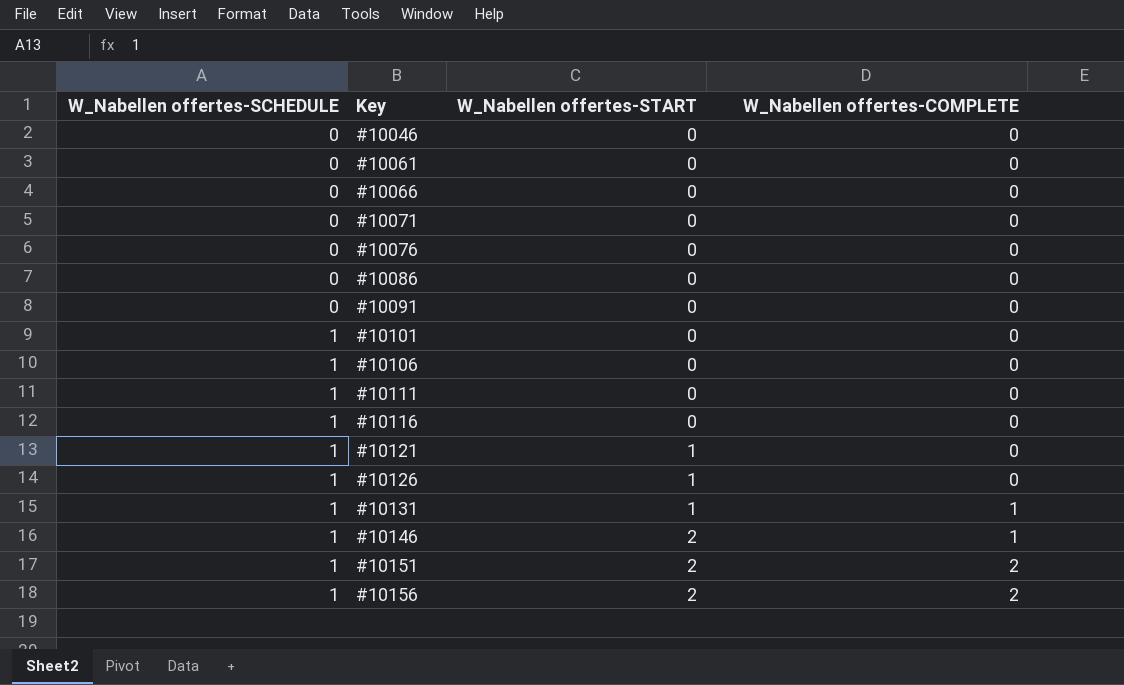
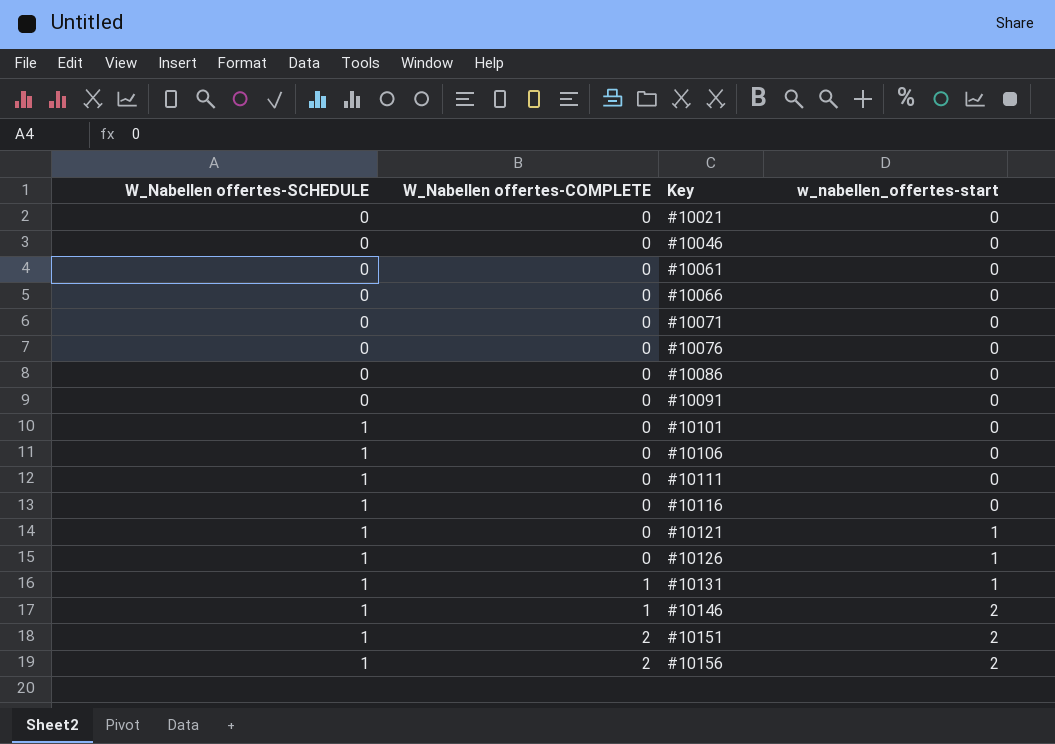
column W_Nabellen offertes-COMPLETE | position: 4 -> 2
column name: W_Nabellen offertes-START -> w_nabellen_offertes-start
row #10021: none -> 0 | 0 | 0

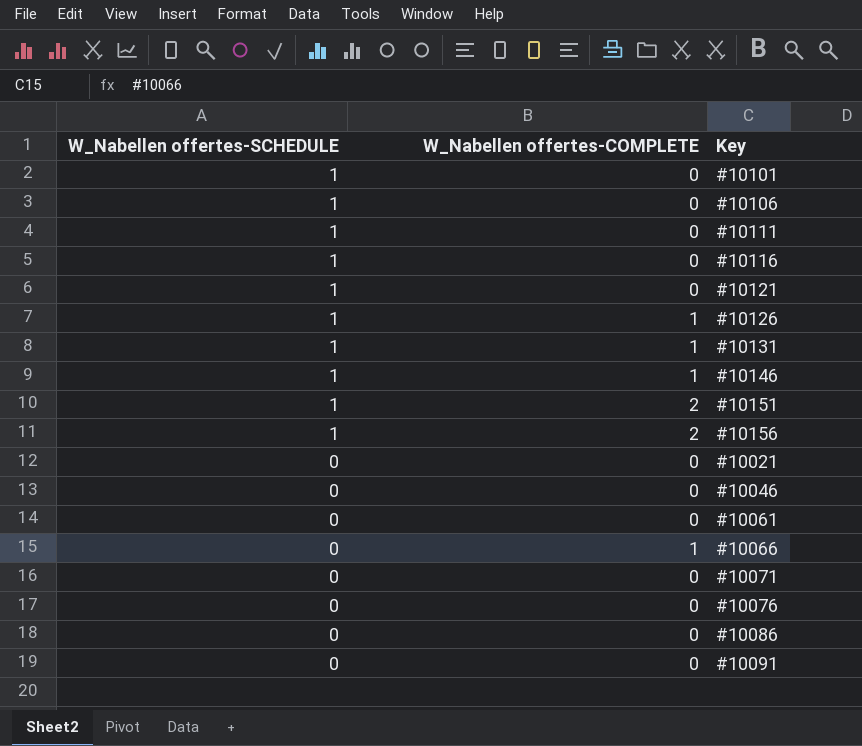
row order: W_Nabellen offertes-SCHEDULE ascending -> W_Nabellen offertes-SCHEDULE descending
column w_nabellen_offertes-start | position: 4 -> none
#10126 | W_Nabellen offertes-COMPLETE: 0 -> 1
#10066 | W_Nabellen offertes-COMPLETE: 0 -> 1

